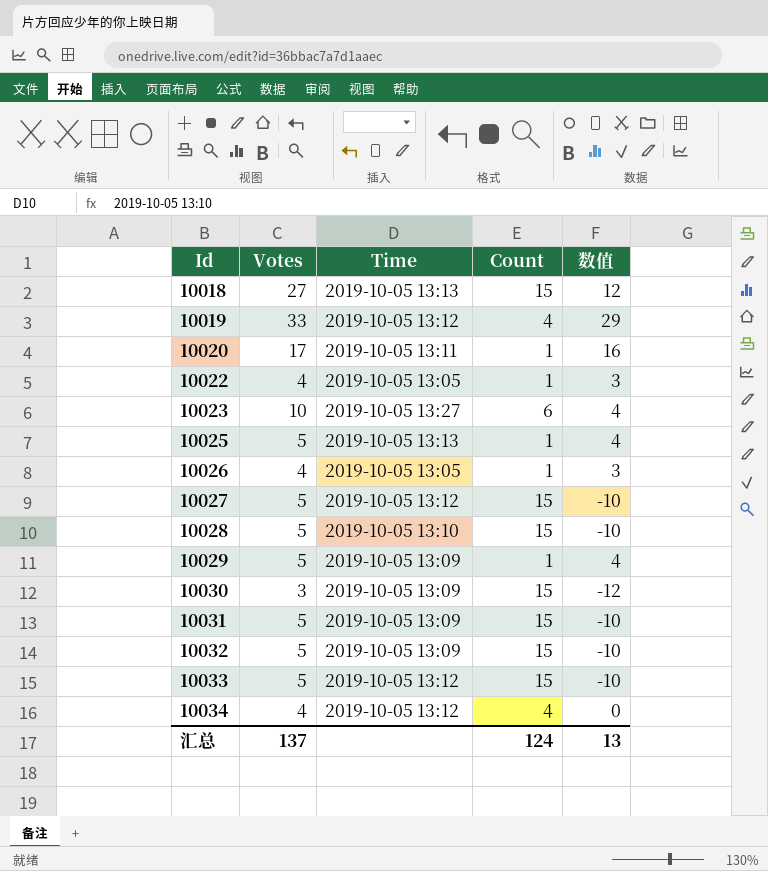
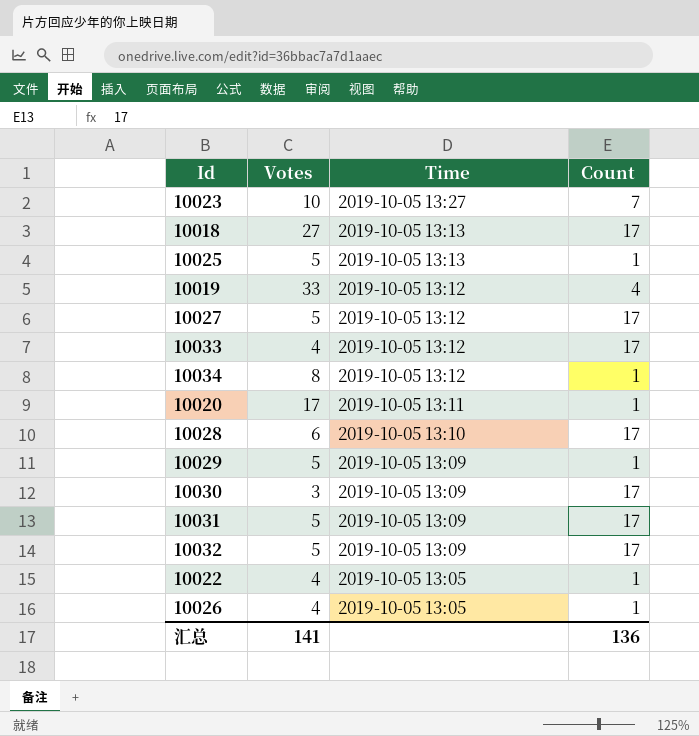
row order: Id ascending -> Time descending
column 数值 | formula: [Votes] - [Count] -> none
10023 | Count: 6 -> 7
10018 | Count: 15 -> 17
10027 | Count: 15 -> 17
10033 | Votes: 5 -> 4
10033 | Count: 15 -> 17
10034 | Votes: 4 -> 8
10034 | Count: 4 -> 1
10028 | Votes: 5 -> 6
10028 | Count: 15 -> 17
10030 | Count: 15 -> 17
10031 | Count: 15 -> 17
10032 | Count: 15 -> 17
汇总 | Votes: 137 -> 141
汇总 | Count: 124 -> 136

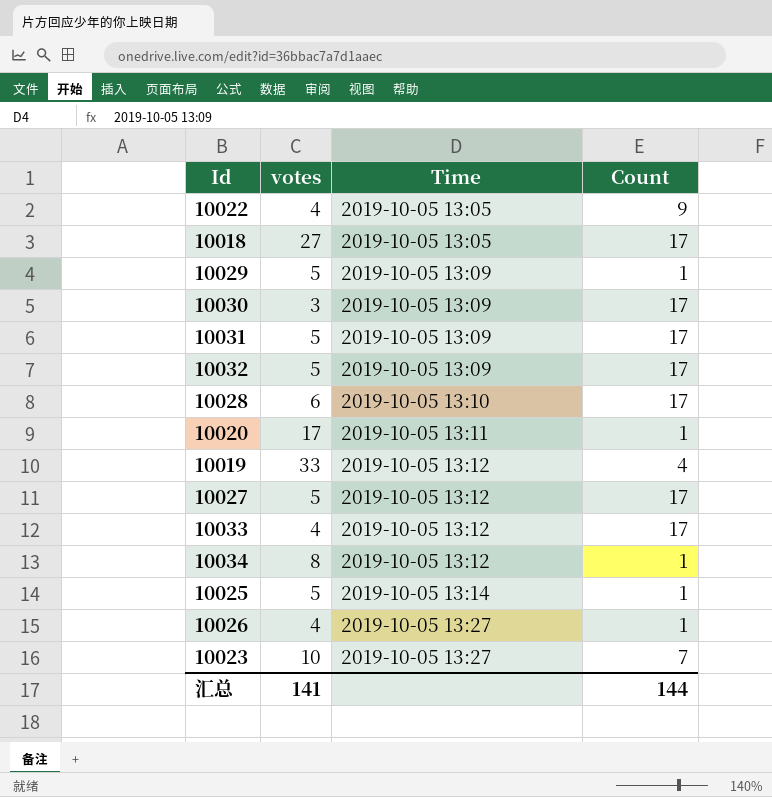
row order: Time descending -> Time ascending
column name: Votes -> votes
10022 | Count: 1 -> 9
10018 | Time: 2019-10-05 13:13 -> 2019-10-05 13:05
10025 | Time: 2019-10-05 13:13 -> 2019-10-05 13:14
10026 | Time: 2019-10-05 13:05 -> 2019-10-05 13:27
汇总 | Count: 136 -> 144

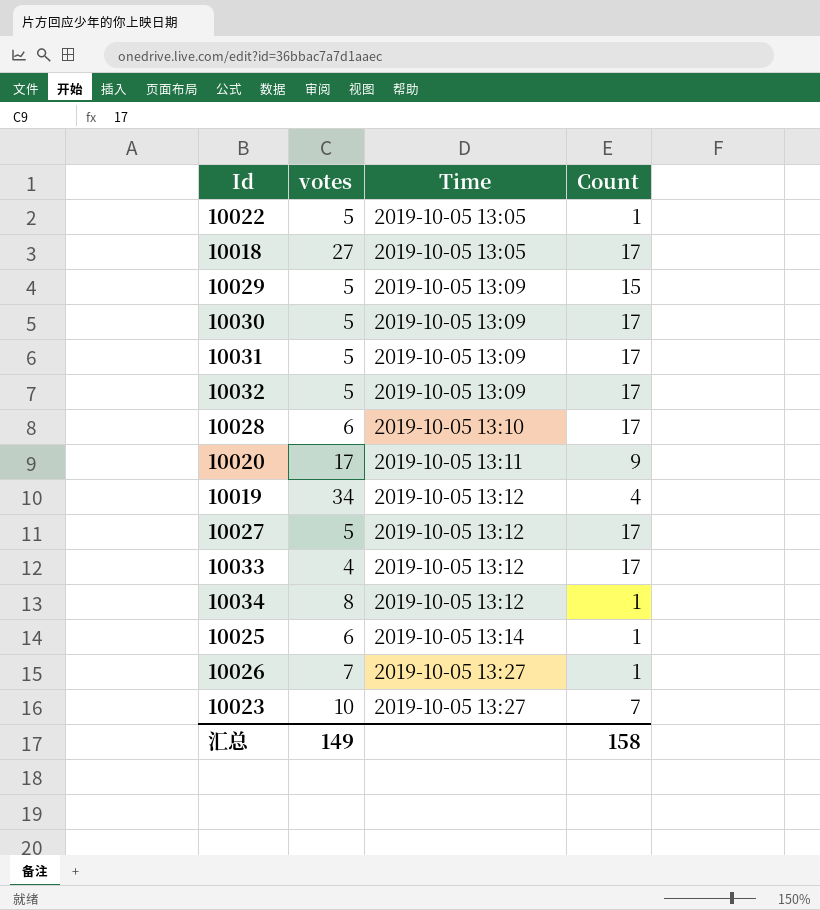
10022 | votes: 4 -> 5
10022 | Count: 9 -> 1
10029 | Count: 1 -> 15
10030 | votes: 3 -> 5
10020 | Count: 1 -> 9
10019 | votes: 33 -> 34
10025 | votes: 5 -> 6
10026 | votes: 4 -> 7
汇总 | votes: 141 -> 149
汇总 | Count: 144 -> 158

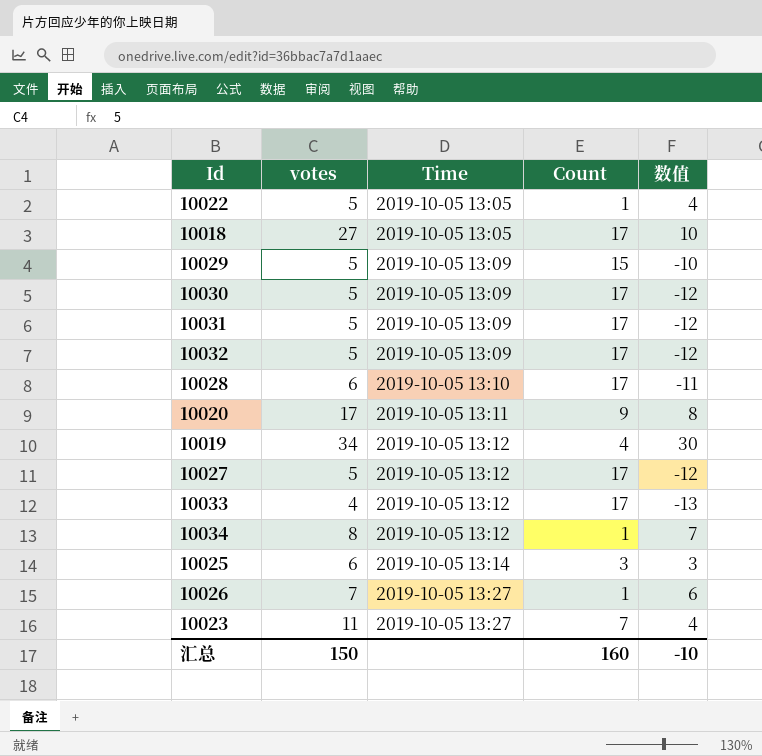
column 数值 | formula: none -> [votes] - [Count]
10025 | Count: 1 -> 3
10023 | votes: 10 -> 11
汇总 | votes: 149 -> 150
汇总 | Count: 158 -> 160

